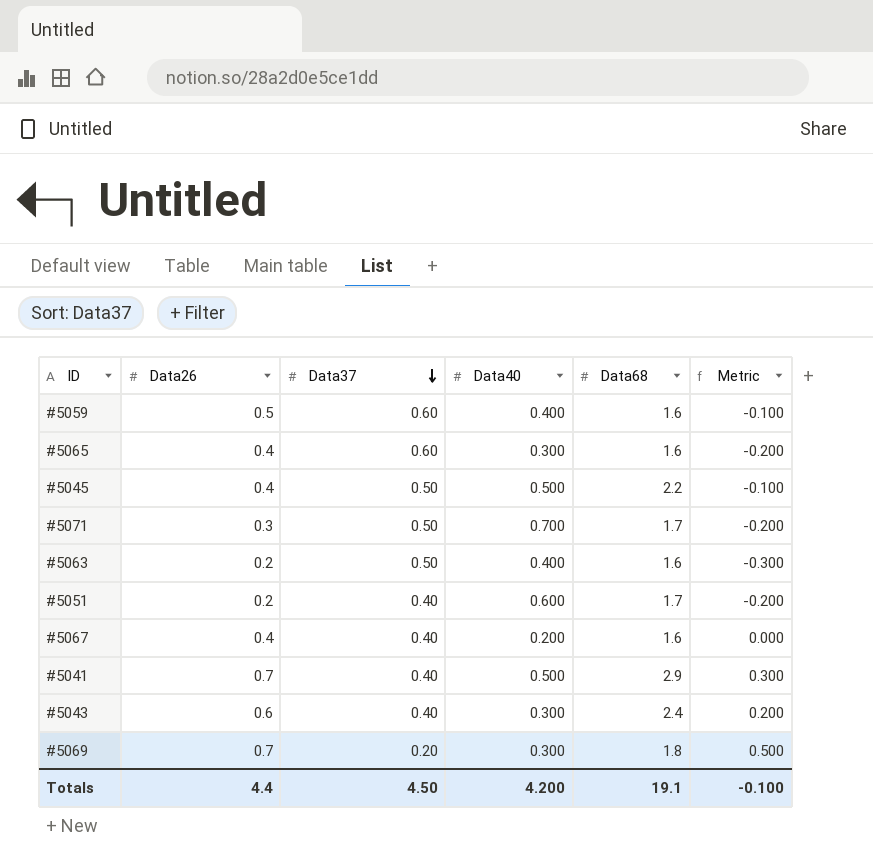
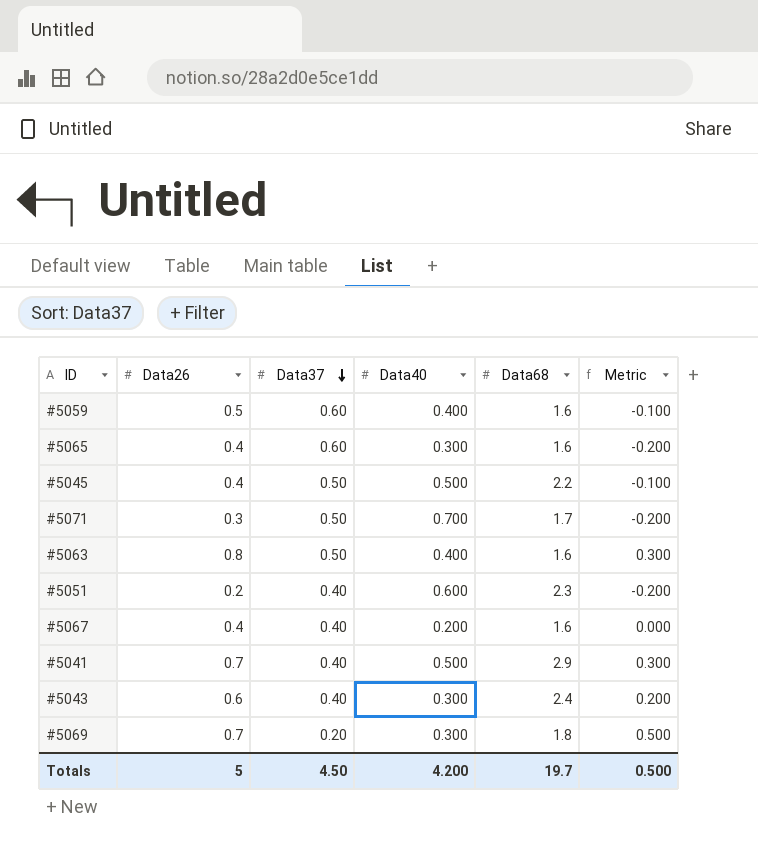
#5063 | Data26: 0.2 -> 0.8
#5063 | Metric: -0.300 -> 0.300
#5051 | Data68: 1.7 -> 2.3
Totals | Data26: 4.4 -> 5
Totals | Data68: 19.1 -> 19.7
Totals | Metric: -0.100 -> 0.500

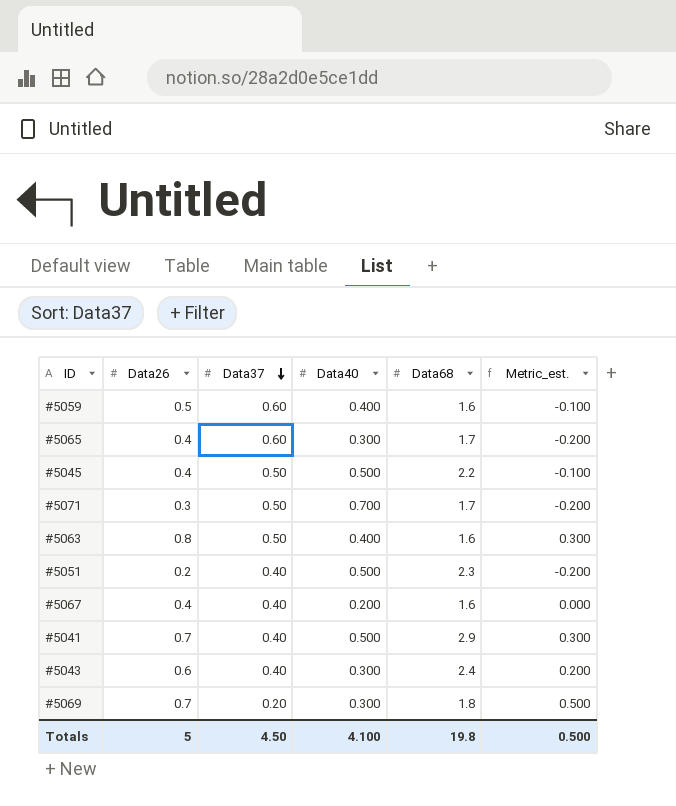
column name: Metric -> Metric_est.
#5065 | Data68: 1.6 -> 1.7
#5051 | Data40: 0.600 -> 0.500
Totals | Data40: 4.200 -> 4.100
Totals | Data68: 19.7 -> 19.8

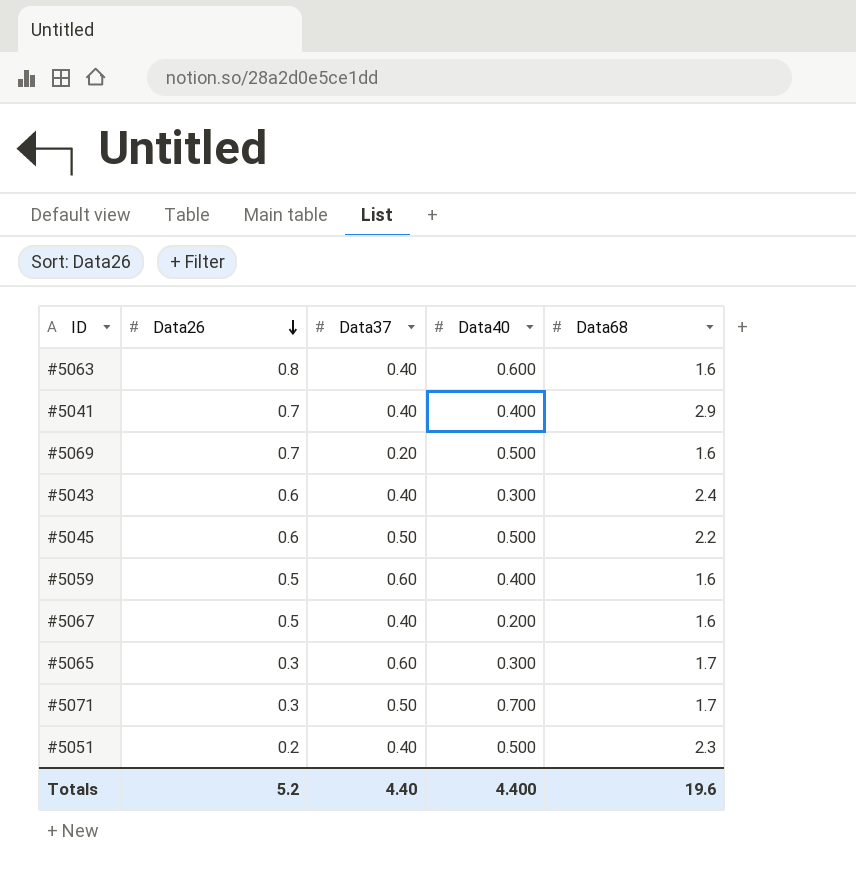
row order: Data37 descending -> Data26 descending
column Metric_est. | formula: [Data26] - [Data37] -> none
#5063 | Data37: 0.50 -> 0.40
#5063 | Data40: 0.400 -> 0.600
#5041 | Data40: 0.500 -> 0.400
#5069 | Data40: 0.300 -> 0.500
#5069 | Data68: 1.8 -> 1.6
#5045 | Data26: 0.4 -> 0.6
#5067 | Data26: 0.4 -> 0.5
#5065 | Data26: 0.4 -> 0.3
Totals | Data26: 5 -> 5.2
Totals | Data37: 4.50 -> 4.40
Totals | Data40: 4.100 -> 4.400
Totals | Data68: 19.8 -> 19.6

